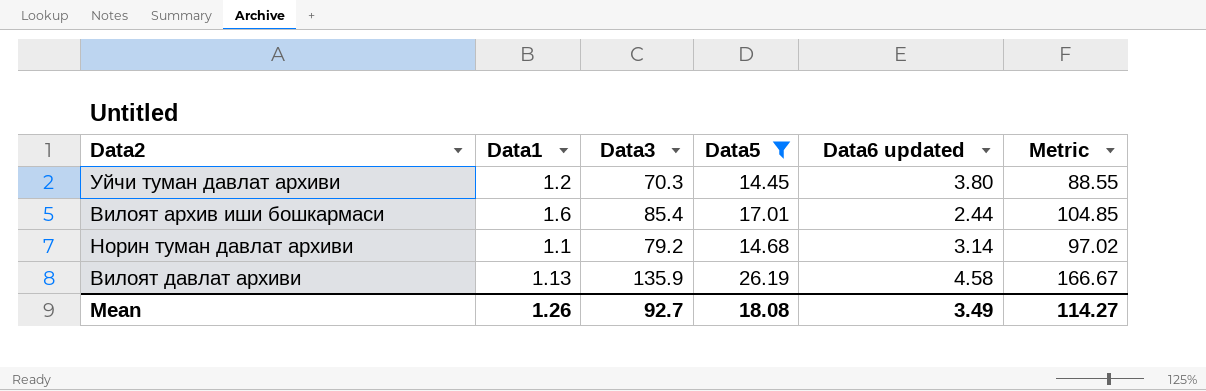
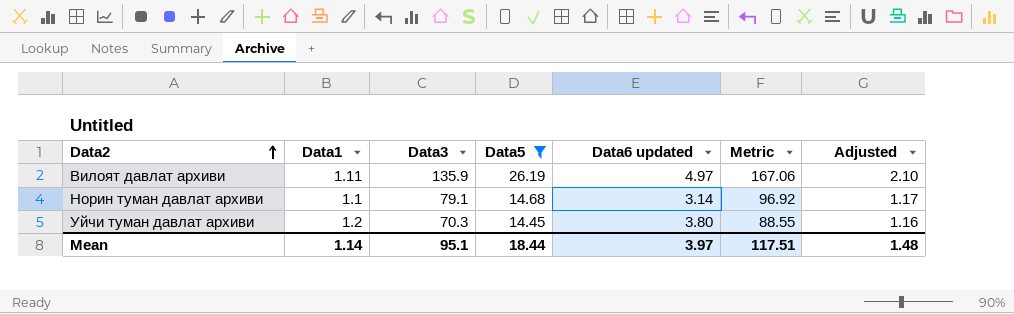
row order: none -> Data2 ascending
column Adjusted | formula: none -> [Data5] * 0.08
row Вилоят архив иши бошкармаси: 1.6 | 85.4 | 17.01 | 2.44 | 104.85 -> none
Вилоят давлат архиви | Data1: 1.13 -> 1.11
Вилоят давлат архиви | Data6 updated: 4.58 -> 4.97
Вилоят давлат архиви | Metric: 166.67 -> 167.06
Норин туман давлат архиви | Data3: 79.2 -> 79.1
Норин туман давлат архиви | Metric: 97.02 -> 96.92
Mean | Data1: 1.26 -> 1.14
Mean | Data3: 92.7 -> 95.1
Mean | Data5: 18.08 -> 18.44
Mean | Data6 updated: 3.49 -> 3.97
Mean | Metric: 114.27 -> 117.51

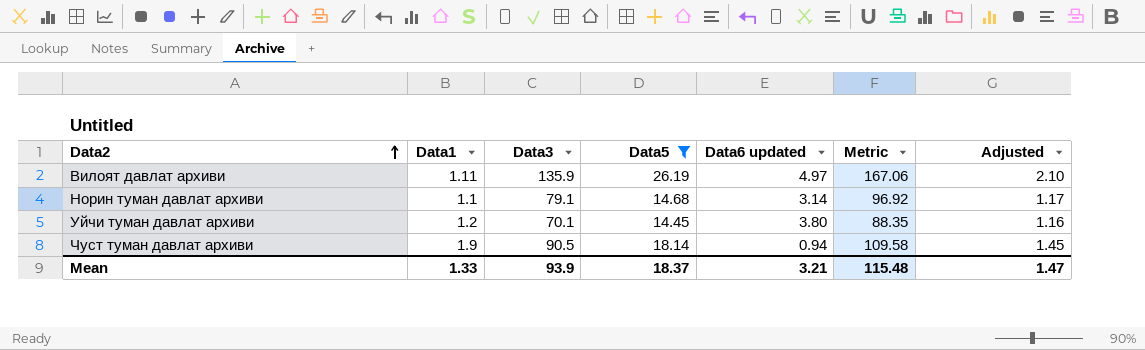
Уйчи туман давлат архиви | Data3: 70.3 -> 70.1
Уйчи туман давлат архиви | Metric: 88.55 -> 88.35
row Чуст туман давлат архиви: none -> 1.9 | 90.5 | 18.14 | 0.94 | 109.58 | 1.45
Mean | Data1: 1.14 -> 1.33
Mean | Data3: 95.1 -> 93.9
Mean | Data5: 18.44 -> 18.37
Mean | Data6 updated: 3.97 -> 3.21
Mean | Metric: 117.51 -> 115.48
Mean | Adjusted: 1.48 -> 1.47

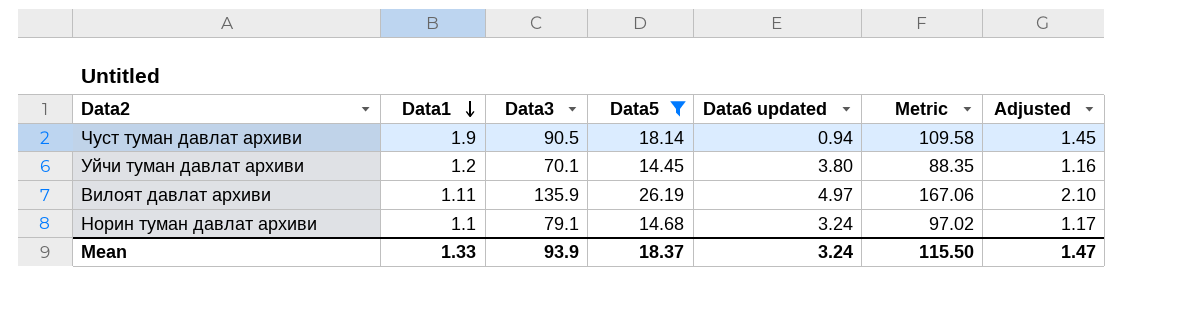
row order: Data2 ascending -> Data1 descending
Норин туман давлат архиви | Data6 updated: 3.14 -> 3.24
Норин туман давлат архиви | Metric: 96.92 -> 97.02
Mean | Data6 updated: 3.21 -> 3.24
Mean | Metric: 115.48 -> 115.50

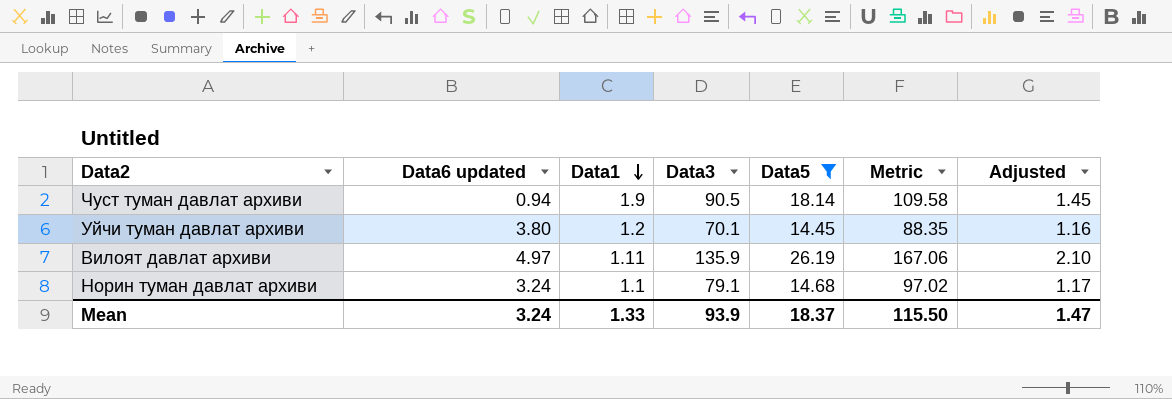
column Data6 updated | position: 5 -> 2

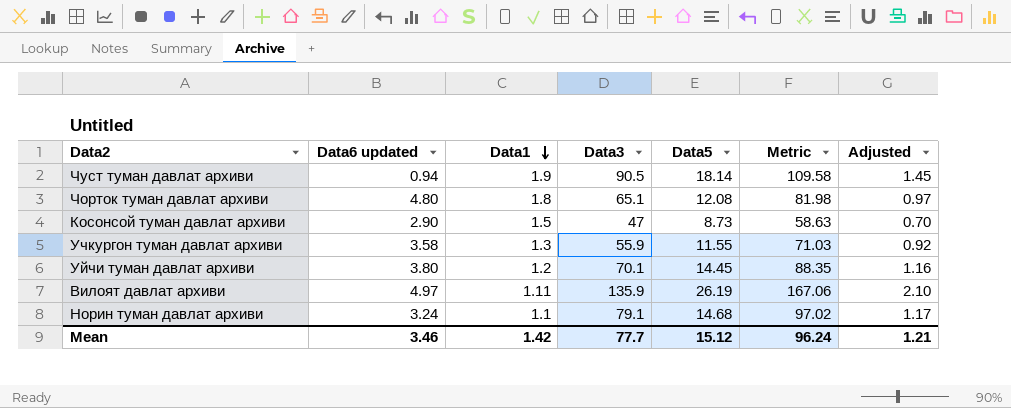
filter: Data5 >= 14.45 -> none
Mean | Data6 updated: 3.24 -> 3.46
Mean | Data1: 1.33 -> 1.42
Mean | Data3: 93.9 -> 77.7
Mean | Data5: 18.37 -> 15.12
Mean | Metric: 115.50 -> 96.24
Mean | Adjusted: 1.47 -> 1.21

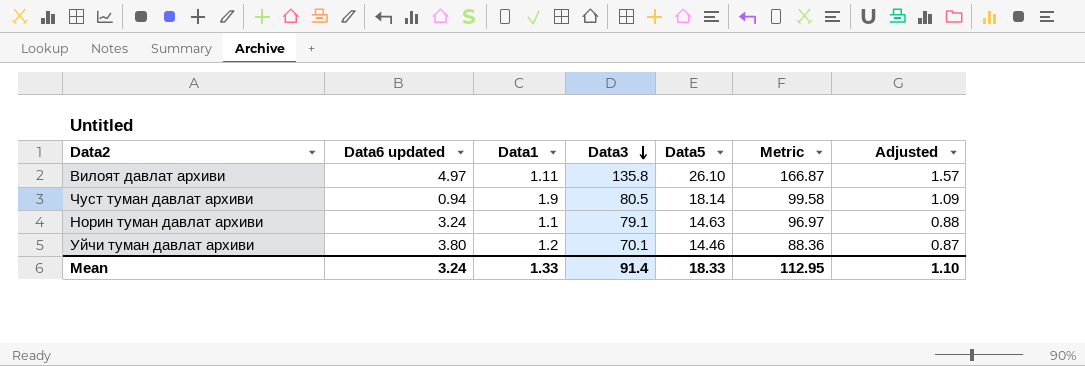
row order: Data1 descending -> Data3 descending
column Adjusted | formula: [Data5] * 0.08 -> [Data5] * 0.06
row Чорток туман давлат архиви: 4.80 | 1.8 | 65.1 | 12.08 | 81.98 | 0.97 -> none
row Косонсой туман давлат архиви: 2.90 | 1.5 | 47 | 8.73 | 58.63 | 0.70 -> none
row Учкургон туман давлат архиви: 3.58 | 1.3 | 55.9 | 11.55 | 71.03 | 0.92 -> none
Вилоят давлат архиви | Data3: 135.9 -> 135.8
Вилоят давлат архиви | Data5: 26.19 -> 26.10
Вилоят давлат архиви | Metric: 167.06 -> 166.87
Чуст туман давлат архиви | Data3: 90.5 -> 80.5
Чуст туман давлат архиви | Metric: 109.58 -> 99.58
Норин туман давлат архиви | Data5: 14.68 -> 14.63
Норин туман давлат архиви | Metric: 97.02 -> 96.97
Уйчи туман давлат архиви | Data5: 14.45 -> 14.46
Уйчи туман давлат архиви | Metric: 88.35 -> 88.36
Mean | Data6 updated: 3.46 -> 3.24
Mean | Data1: 1.42 -> 1.33
Mean | Data3: 77.7 -> 91.4
Mean | Data5: 15.12 -> 18.33
Mean | Metric: 96.24 -> 112.95
Mean | Adjusted: 1.21 -> 1.10

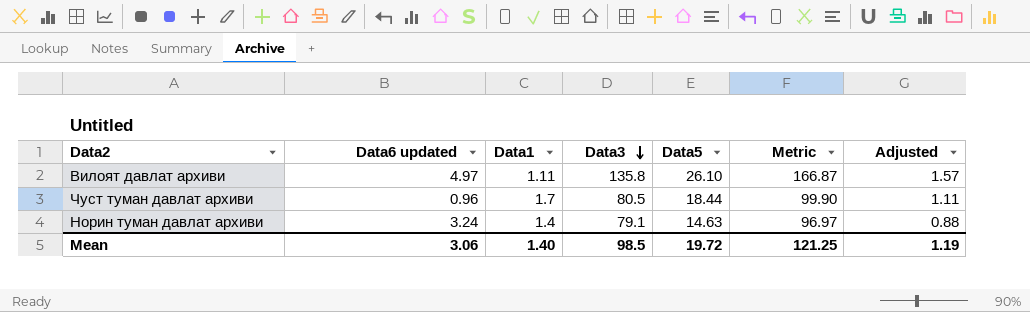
row Уйчи туман давлат архиви: 3.80 | 1.2 | 70.1 | 14.46 | 88.36 | 0.87 -> none
Чуст туман давлат архиви | Data6 updated: 0.94 -> 0.96
Чуст туман давлат архиви | Data1: 1.9 -> 1.7
Чуст туман давлат архиви | Data5: 18.14 -> 18.44
Чуст туман давлат архиви | Metric: 99.58 -> 99.90
Чуст туман давлат архиви | Adjusted: 1.09 -> 1.11
Норин туман давлат архиви | Data1: 1.1 -> 1.4
Mean | Data6 updated: 3.24 -> 3.06
Mean | Data1: 1.33 -> 1.40
Mean | Data3: 91.4 -> 98.5
Mean | Data5: 18.33 -> 19.72
Mean | Metric: 112.95 -> 121.25
Mean | Adjusted: 1.10 -> 1.19

